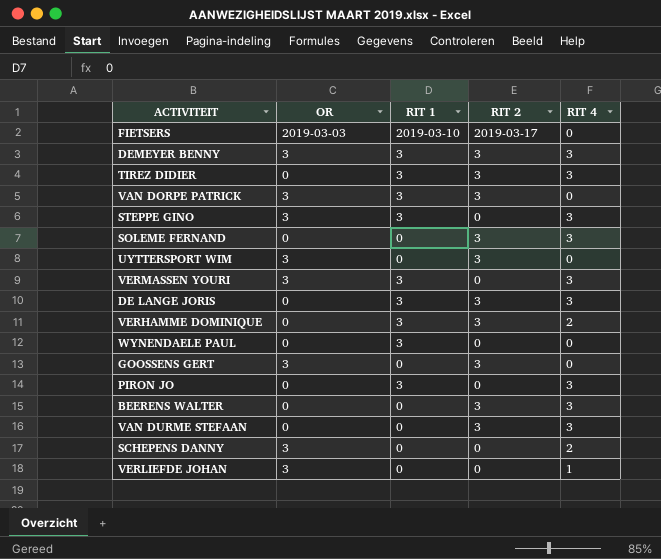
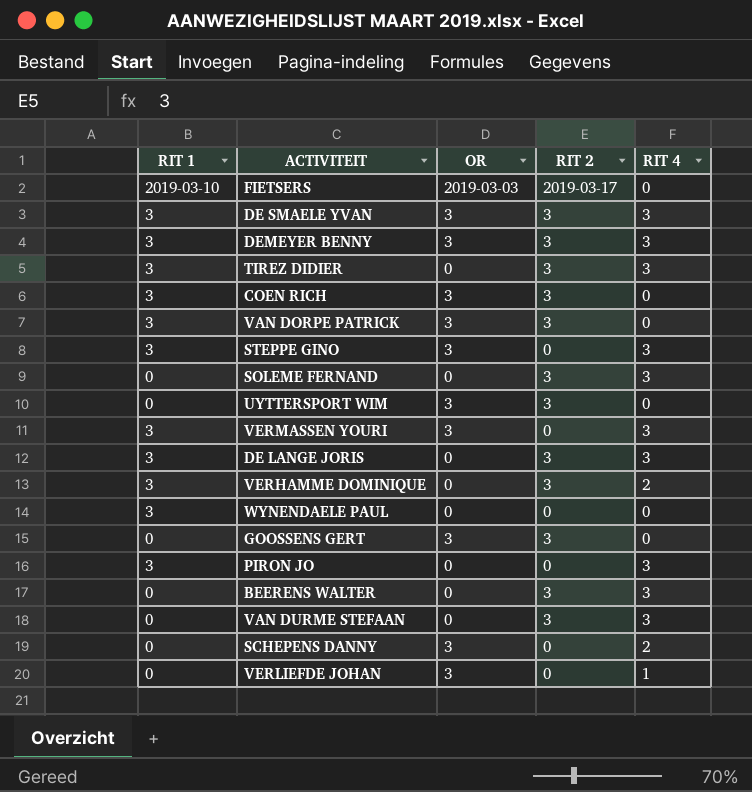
column RIT 1 | position: 3 -> 1
row DE SMAELE YVAN: none -> 3 | 3 | 3 | 3
row COEN RICH: none -> 3 | 3 | 3 | 0

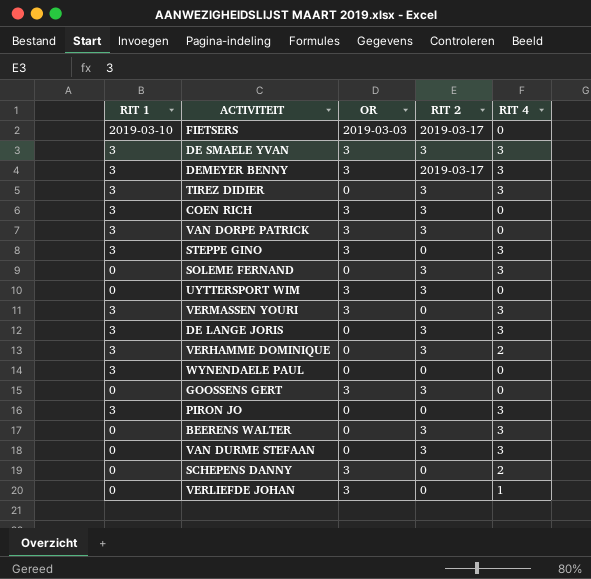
DEMEYER BENNY | RIT 2: 3 -> 2019-03-17

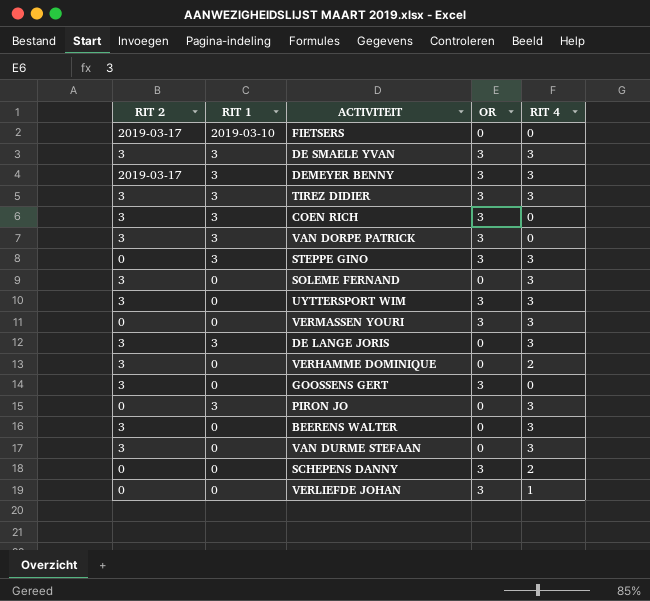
column RIT 2 | position: 4 -> 1
row WYNENDAELE PAUL: 3 | 0 | 0 | 0 -> none
FIETSERS | OR: 2019-03-03 -> 0
TIREZ DIDIER | OR: 0 -> 3
UYTTERSPORT WIM | RIT 4: 0 -> 3
VERMASSEN YOURI | RIT 1: 3 -> 0
VERHAMME DOMINIQUE | RIT 1: 3 -> 0

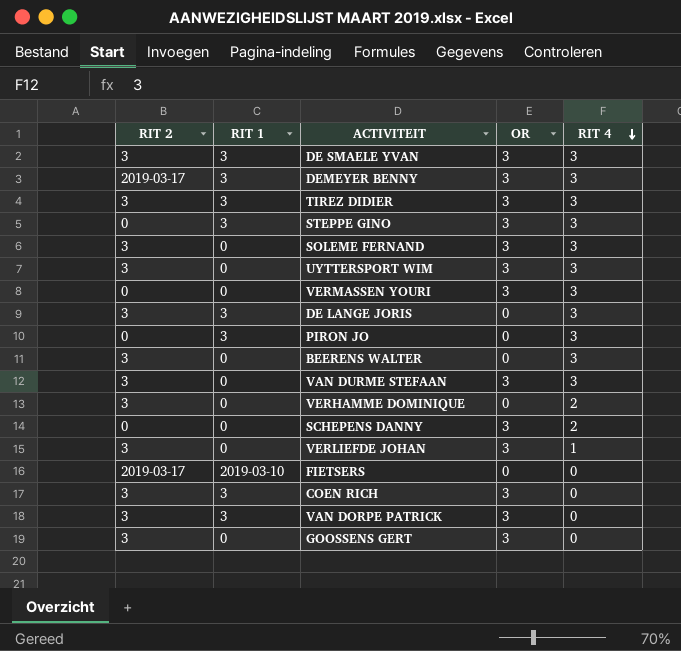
row order: none -> RIT 4 descending
SOLEME FERNAND | OR: 0 -> 3
VAN DURME STEFAAN | OR: 0 -> 3
VERLIEFDE JOHAN | RIT 2: 0 -> 3

